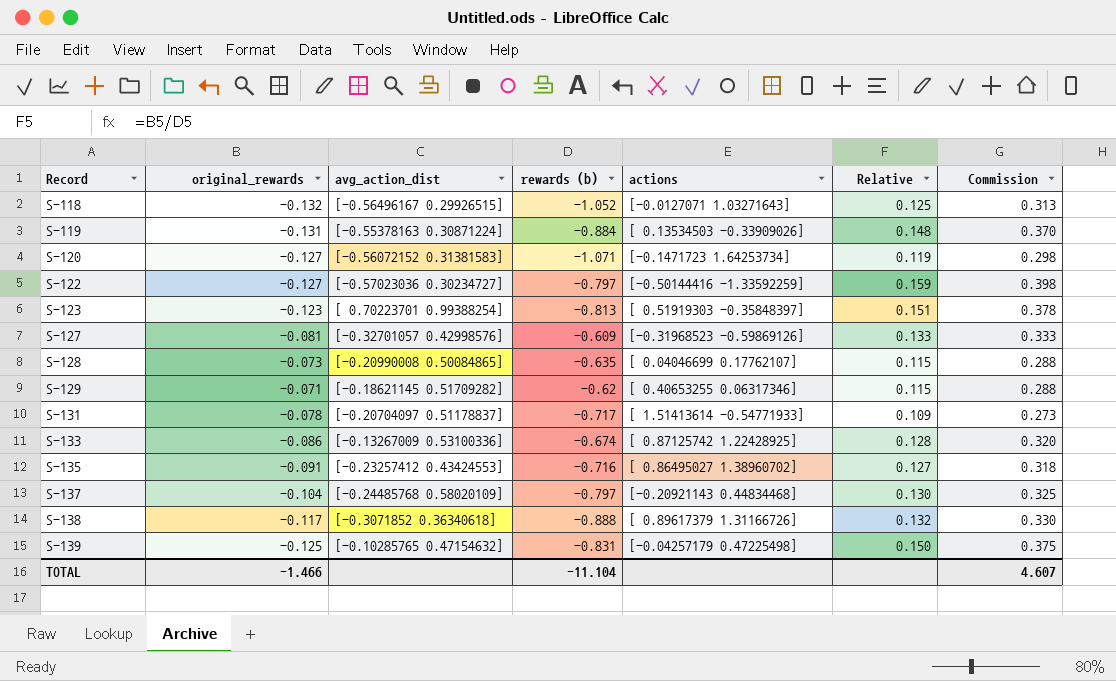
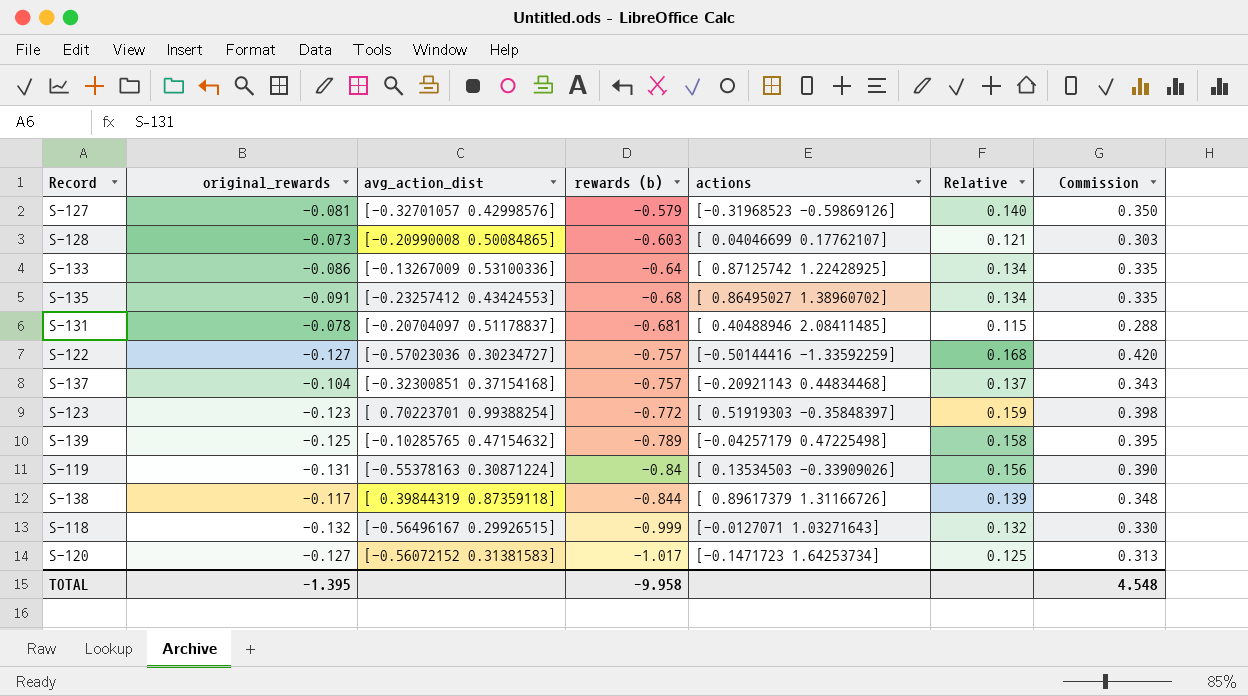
row order: Record ascending -> rewards (b) descending
row S-129: -0.071 | [-0.18621145 0.51709282] | -0.62 | [ 0.40653255 0.06317346] | 0.115 | 0.288 -> none
S-127 | rewards (b): -0.609 -> -0.579
S-127 | Relative: 0.133 -> 0.140
S-127 | Commission: 0.333 -> 0.350
S-128 | rewards (b): -0.635 -> -0.603
S-128 | Relative: 0.115 -> 0.121
S-128 | Commission: 0.288 -> 0.303
S-133 | rewards (b): -0.674 -> -0.64
S-133 | Relative: 0.128 -> 0.134
S-133 | Commission: 0.320 -> 0.335
S-135 | rewards (b): -0.716 -> -0.68
S-135 | Relative: 0.127 -> 0.134
S-135 | Commission: 0.318 -> 0.335
S-131 | rewards (b): -0.717 -> -0.681
S-131 | actions: [ 1.51413614 -0.54771933] -> [ 0.40488946 2.08411485]
S-131 | Relative: 0.109 -> 0.115
S-131 | Commission: 0.273 -> 0.288
S-122 | rewards (b): -0.797 -> -0.757
S-122 | Relative: 0.159 -> 0.168
S-122 | Commission: 0.398 -> 0.420
S-137 | avg_action_dist: [-0.24485768 0.58020109] -> [-0.32300851 0.37154168]
S-137 | rewards (b): -0.797 -> -0.757
S-137 | Relative: 0.130 -> 0.137
S-137 | Commission: 0.325 -> 0.343
S-123 | rewards (b): -0.813 -> -0.772
S-123 | Relative: 0.151 -> 0.159
S-123 | Commission: 0.378 -> 0.398
S-139 | rewards (b): -0.831 -> -0.789
S-139 | Relative: 0.150 -> 0.158
S-139 | Commission: 0.375 -> 0.395
S-119 | rewards (b): -0.884 -> -0.84
S-119 | Relative: 0.148 -> 0.156
S-119 | Commission: 0.370 -> 0.390
S-138 | avg_action_dist: [-0.3071852 0.36340618] -> [ 0.39844319 0.87359118]
S-138 | rewards (b): -0.888 -> -0.844
S-138 | Relative: 0.132 -> 0.139
S-138 | Commission: 0.330 -> 0.348
S-118 | rewards (b): -1.052 -> -0.999
S-118 | Relative: 0.125 -> 0.132
S-118 | Commission: 0.313 -> 0.330
S-120 | rewards (b): -1.071 -> -1.017
S-120 | Relative: 0.119 -> 0.125
S-120 | Commission: 0.298 -> 0.313
TOTAL | original_rewards: -1.466 -> -1.395
TOTAL | rewards (b): -11.104 -> -9.958
TOTAL | Commission: 4.607 -> 4.548

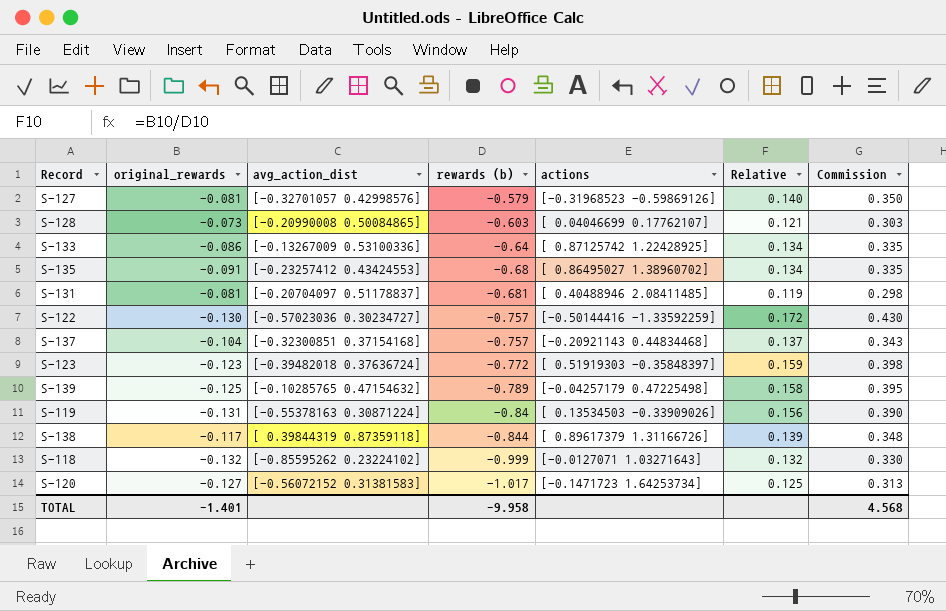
S-131 | original_rewards: -0.078 -> -0.081
S-131 | Relative: 0.115 -> 0.119
S-131 | Commission: 0.288 -> 0.298
S-122 | original_rewards: -0.127 -> -0.130
S-122 | Relative: 0.168 -> 0.172
S-122 | Commission: 0.420 -> 0.430
S-123 | avg_action_dist: [ 0.70223701 0.99388254] -> [-0.39482018 0.37636724]
S-118 | avg_action_dist: [-0.56496167 0.29926515] -> [-0.85595262 0.23224102]
TOTAL | original_rewards: -1.395 -> -1.401
TOTAL | Commission: 4.548 -> 4.568

